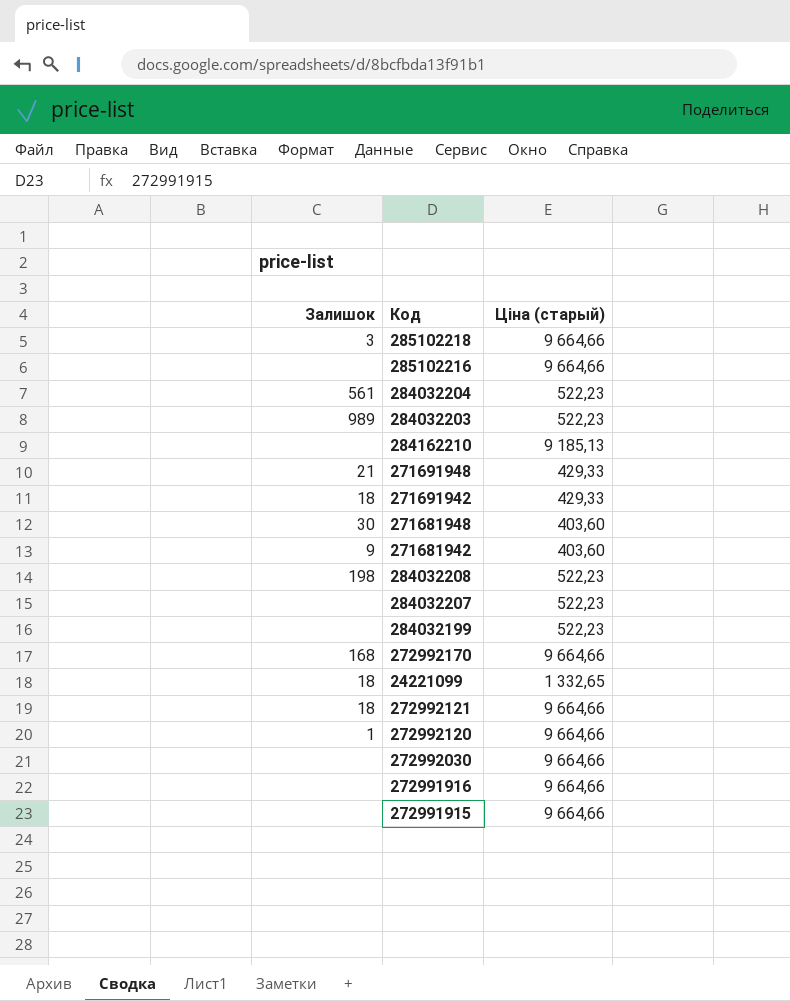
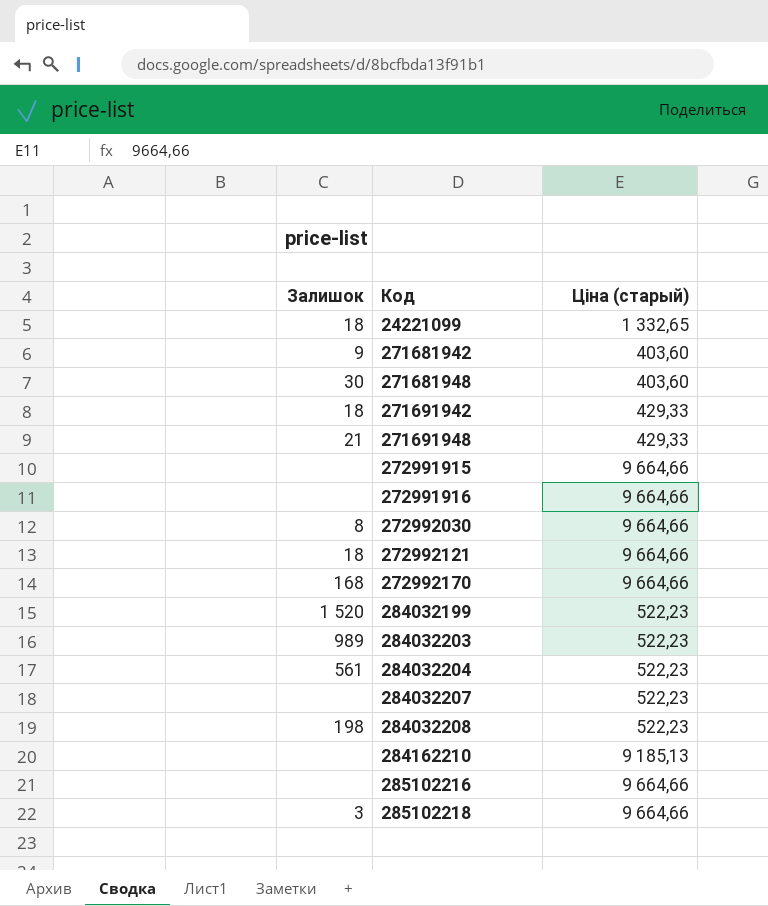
row order: none -> Код ascending
row 272992120: 1 | 9 664,66 -> none
272992030 | Залишок: none -> 8
284032199 | Залишок: none -> 1 520

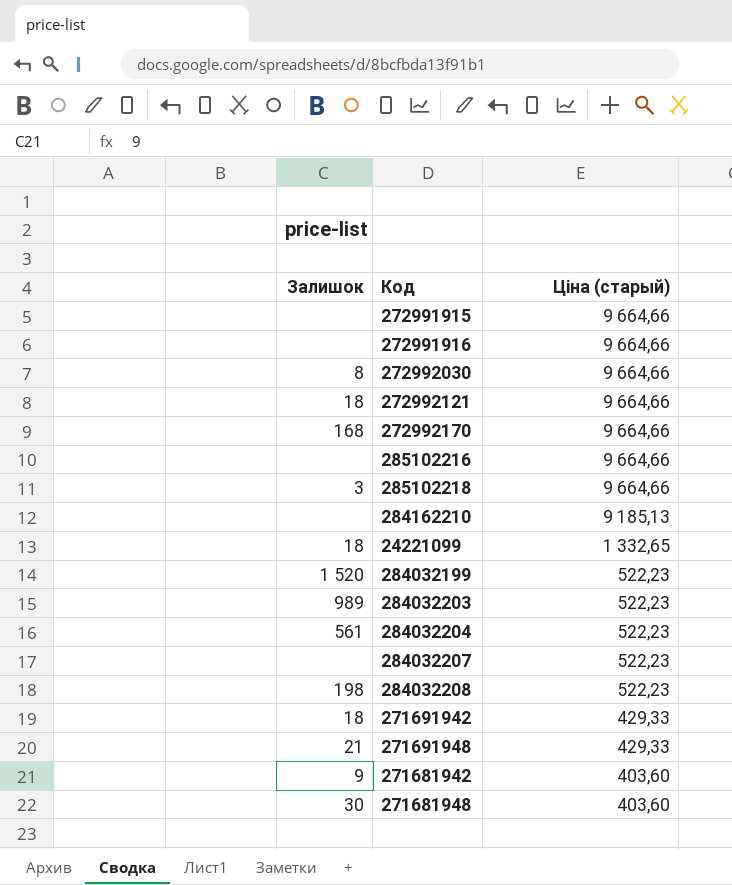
row order: Код ascending -> Ціна (старый) descending

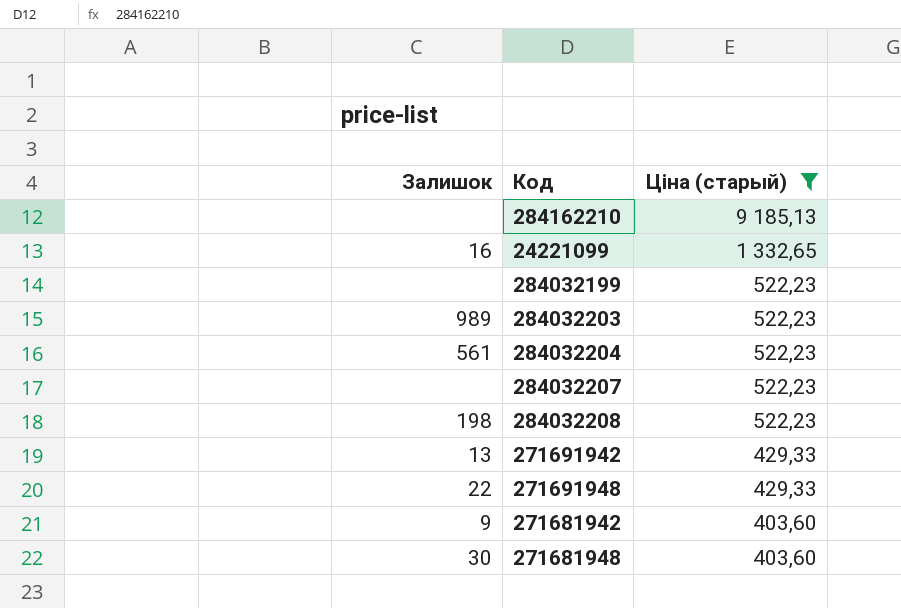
filter: none -> Ціна (старый) != 9 664,66
24221099 | Залишок: 18 -> 16
284032199 | Залишок: 1 520 -> none
271691942 | Залишок: 18 -> 13
271691948 | Залишок: 21 -> 22

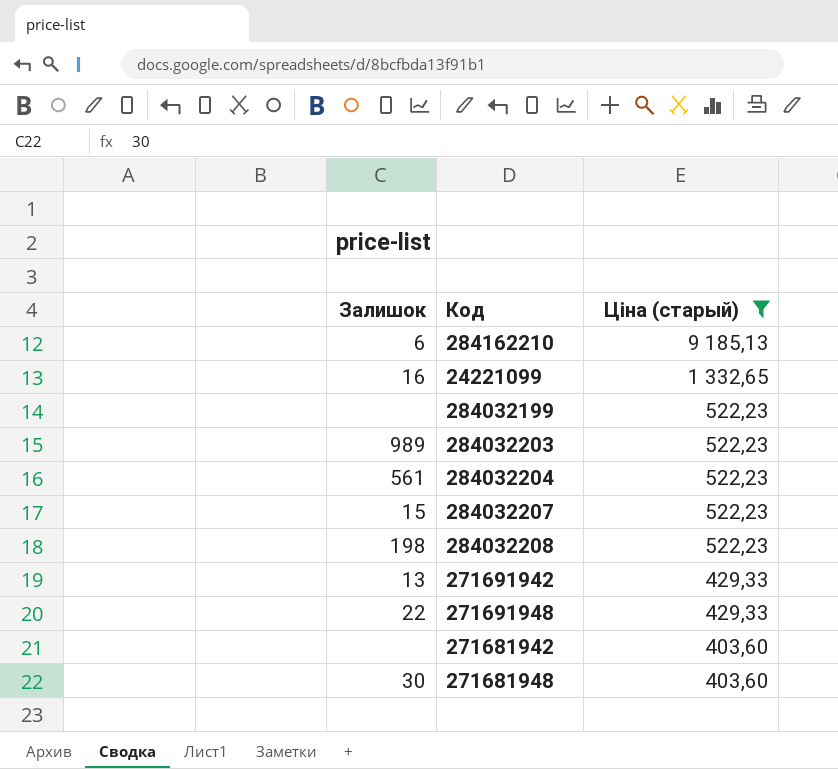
284162210 | Залишок: none -> 6
284032207 | Залишок: none -> 15
271681942 | Залишок: 9 -> none

